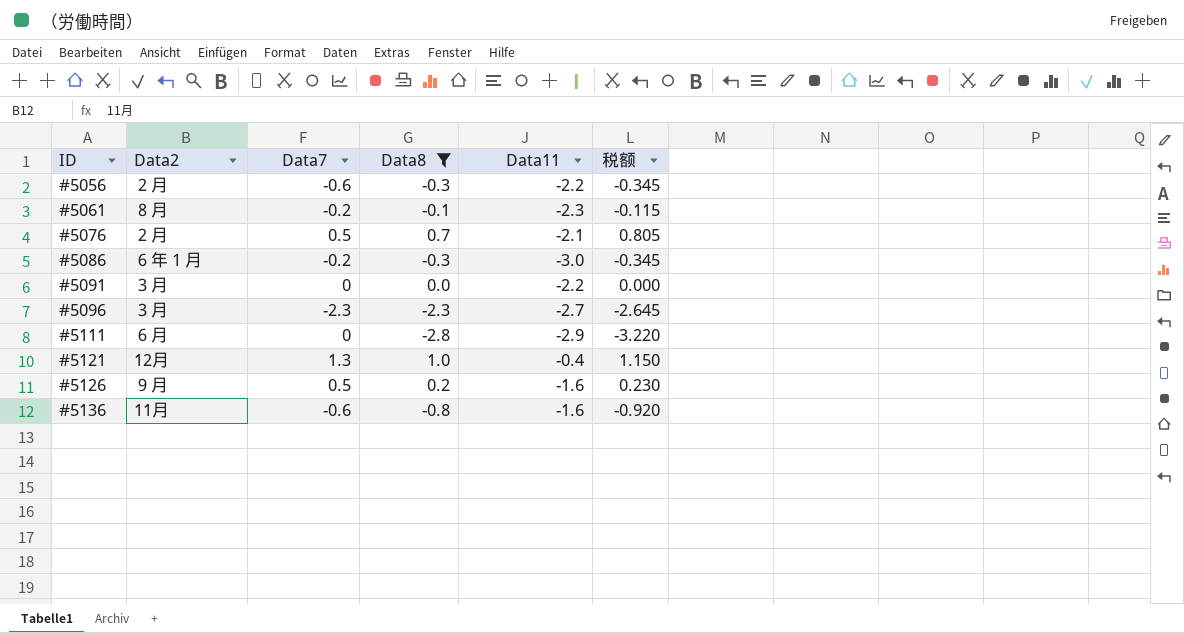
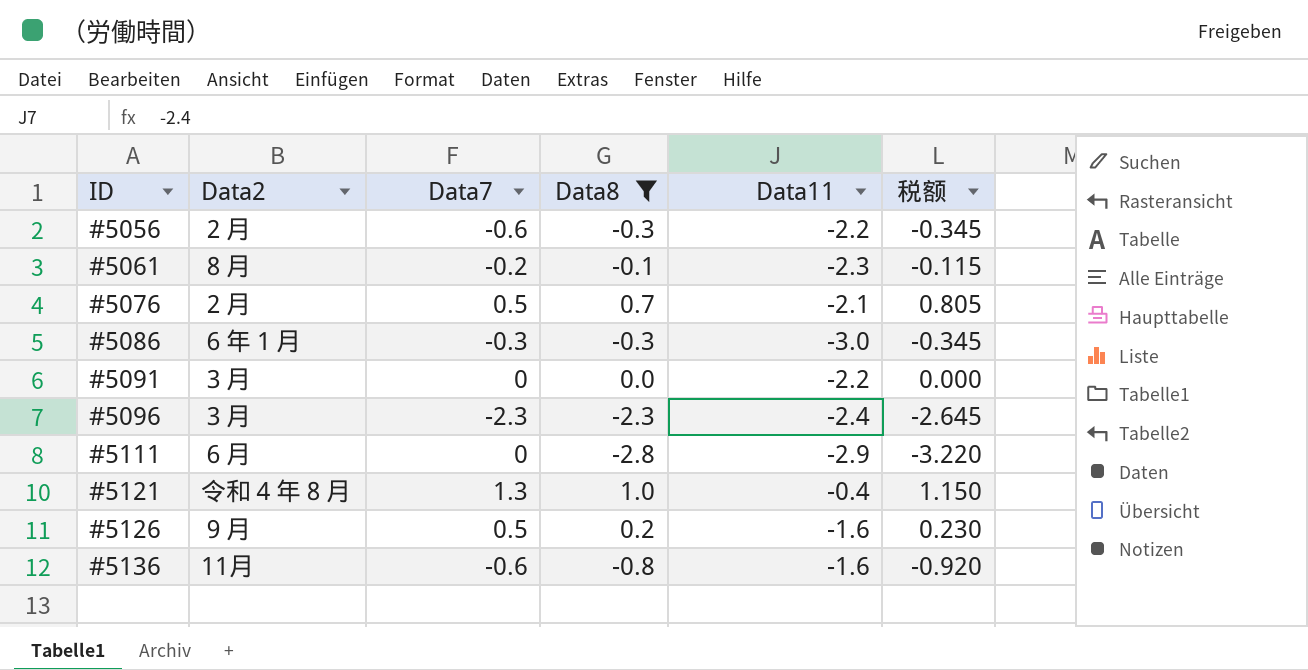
#5086 | Data7: -0.2 -> -0.3
#5096 | Data11: -2.7 -> -2.4
#5121 | Data2: 12月 -> 令和４年８月

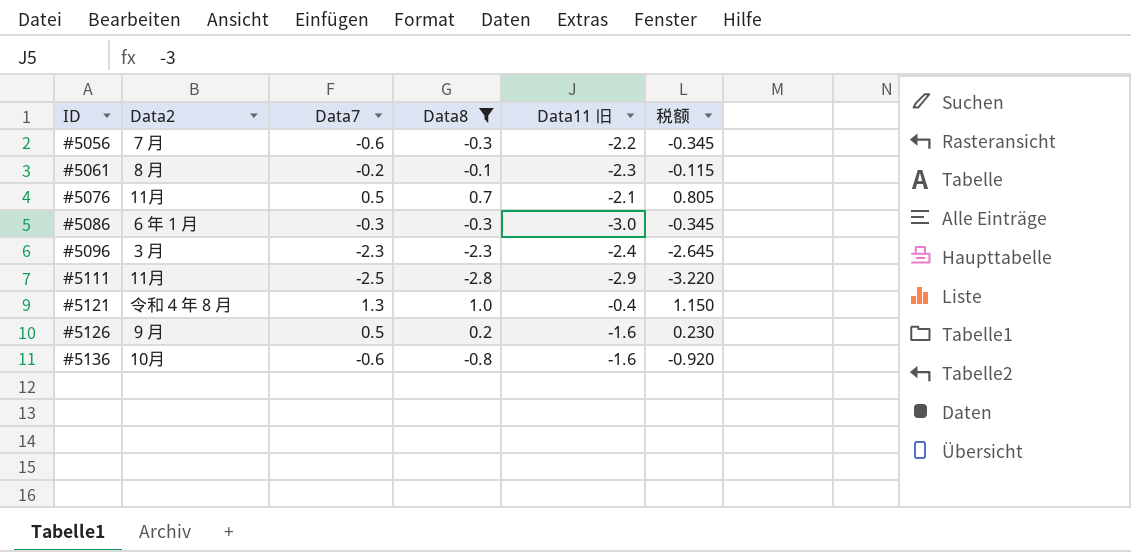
column name: Data11 -> Data11 旧
row #5091: ３月 | 0 | 0.0 | -2.2 | 0.000 -> none
#5056 | Data2: ２月 -> ７月
#5076 | Data2: ２月 -> 11月
#5111 | Data2: ６月 -> 11月
#5111 | Data7: 0 -> -2.5
#5136 | Data2: 11月 -> 10月

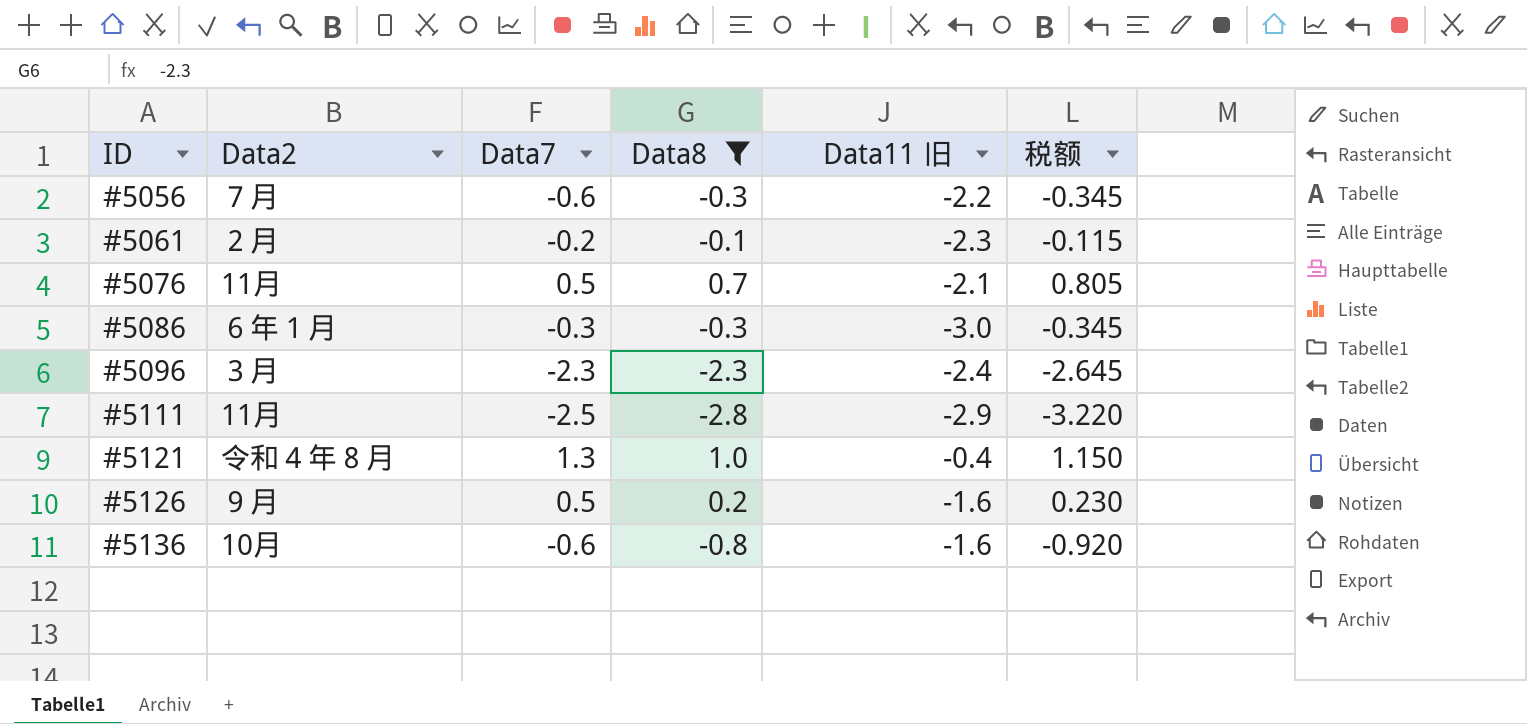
#5061 | Data2: ８月 -> ２月

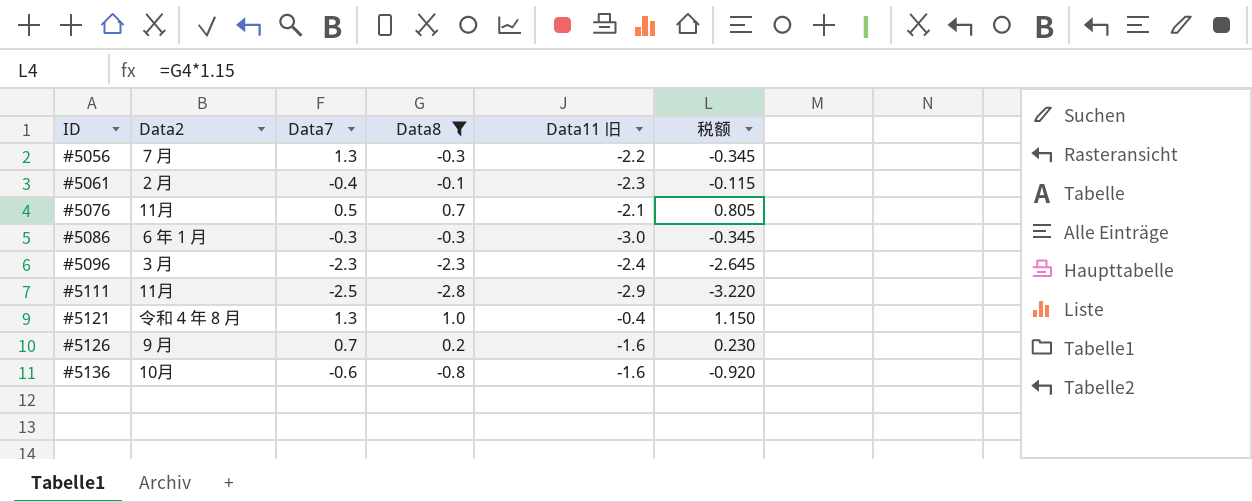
#5056 | Data7: -0.6 -> 1.3
#5061 | Data7: -0.2 -> -0.4
#5126 | Data7: 0.5 -> 0.7

